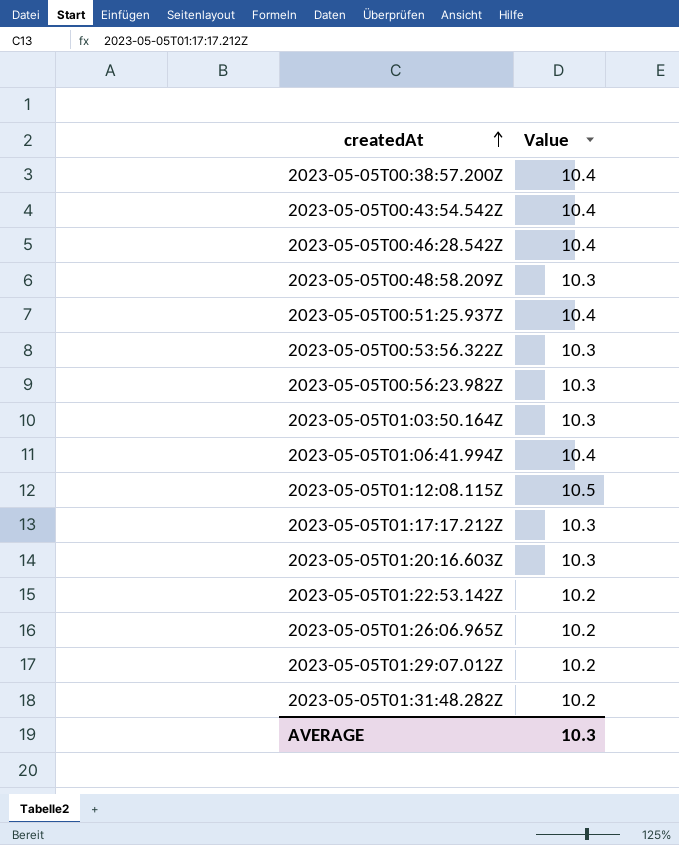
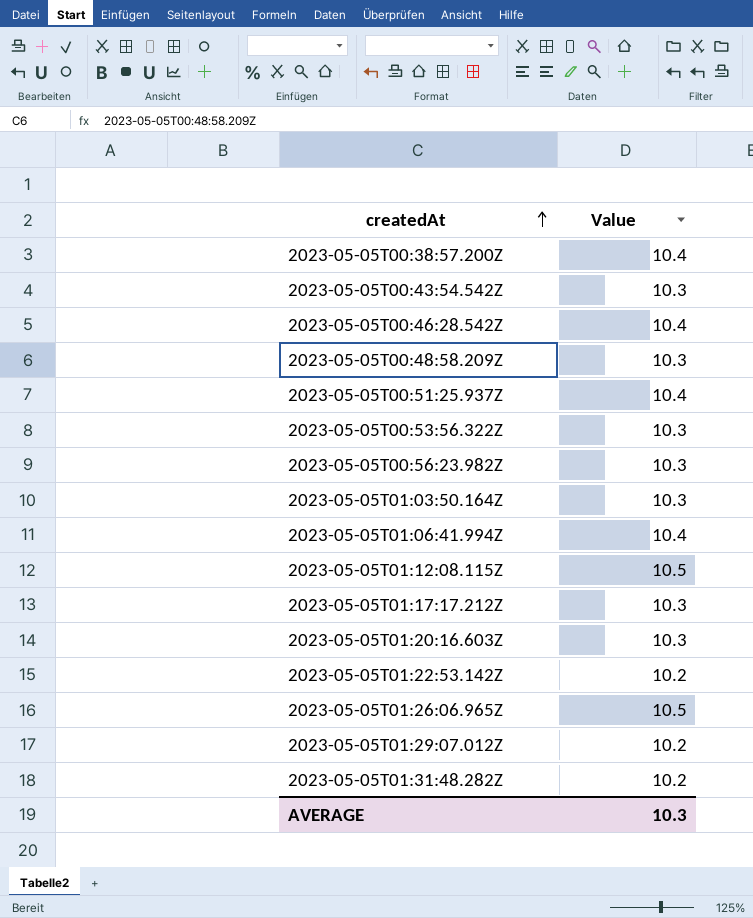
2023-05-05T00:43:54.542Z | Value: 10.4 -> 10.3
2023-05-05T01:26:06.965Z | Value: 10.2 -> 10.5

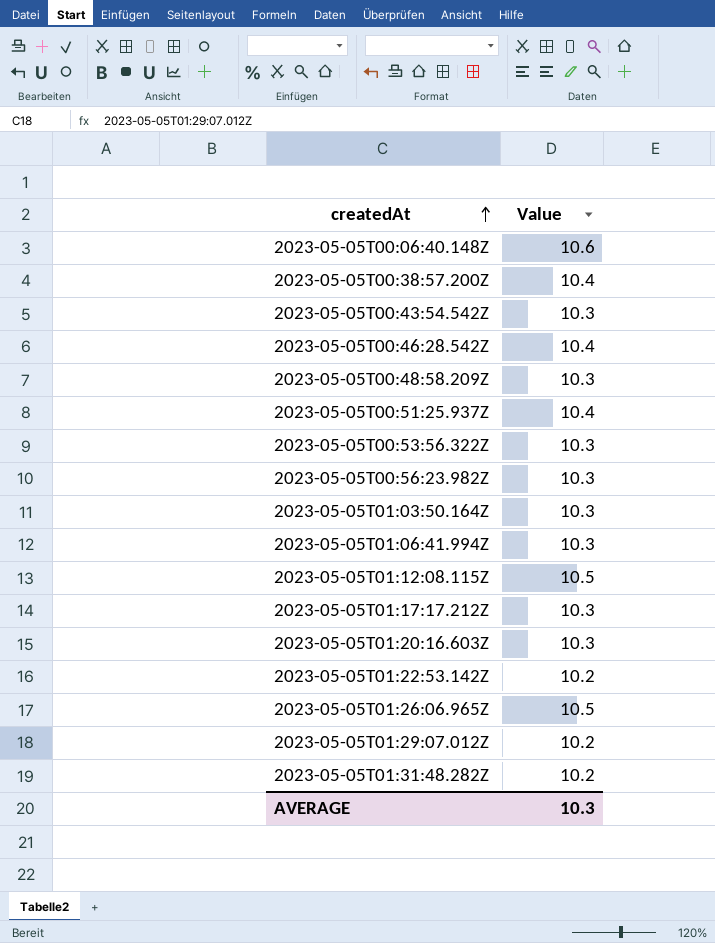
row 2023-05-05T00:06:40.148Z: none -> 10.6
2023-05-05T01:06:41.994Z | Value: 10.4 -> 10.3

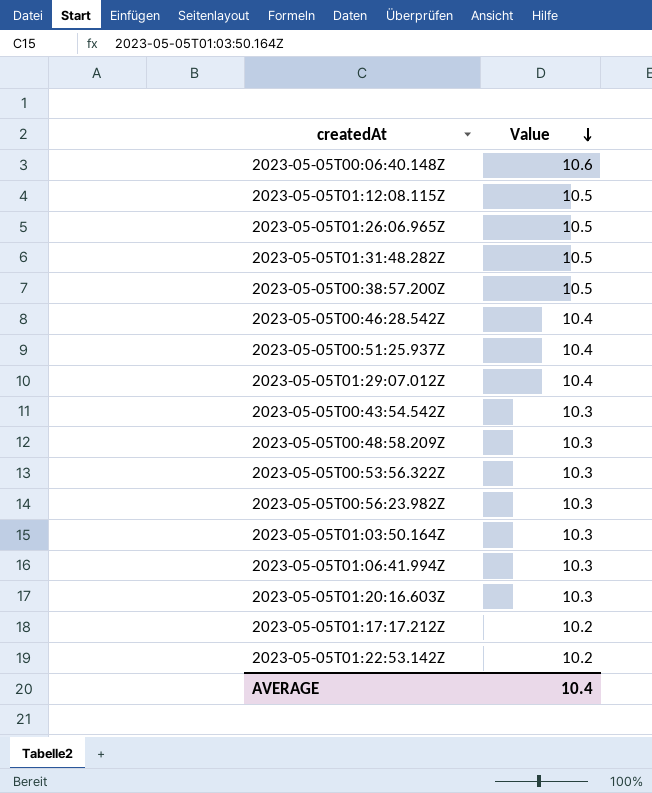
row order: createdAt ascending -> Value descending
2023-05-05T01:31:48.282Z | Value: 10.2 -> 10.5
2023-05-05T00:38:57.200Z | Value: 10.4 -> 10.5
2023-05-05T01:29:07.012Z | Value: 10.2 -> 10.4
2023-05-05T01:17:17.212Z | Value: 10.3 -> 10.2
AVERAGE | Value: 10.3 -> 10.4

